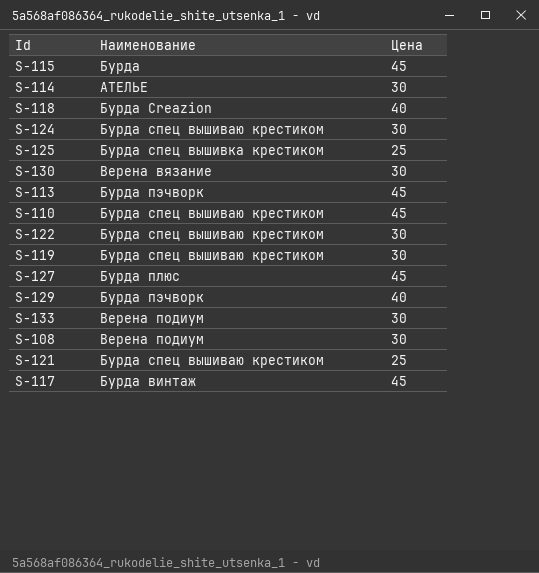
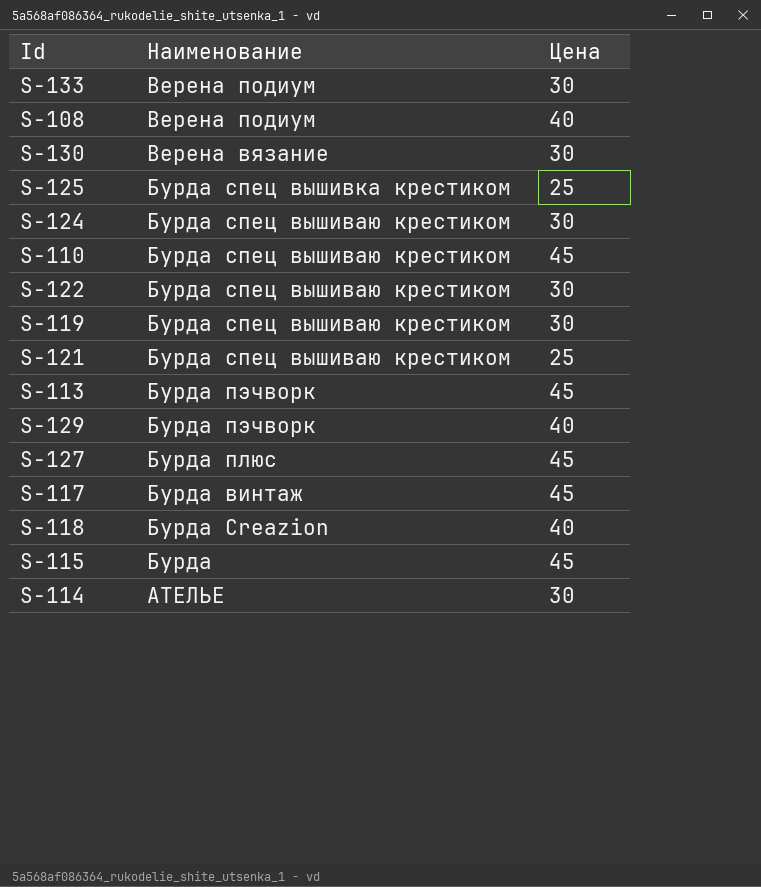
row order: none -> Наименование descending
S-108 | Цена: 30 -> 40

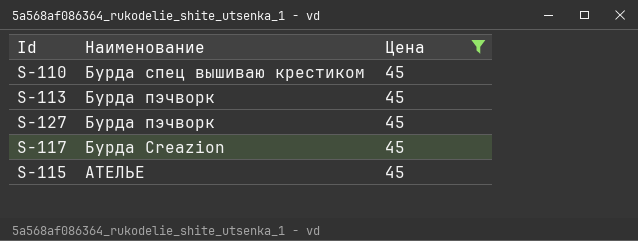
filter: none -> Цена = 45
S-127 | Наименование: Бурда плюс -> Бурда пэчворк
S-117 | Наименование: Бурда винтаж -> Бурда Creazion
S-115 | Наименование: Бурда -> АТЕЛЬЕ

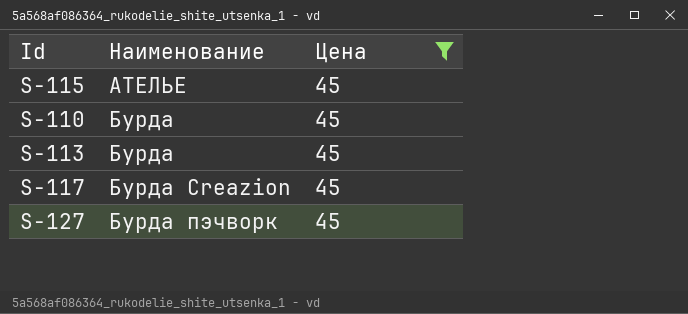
row order: Наименование descending -> Наименование ascending
S-110 | Наименование: Бурда спец вышиваю крестиком -> Бурда
S-113 | Наименование: Бурда пэчворк -> Бурда

